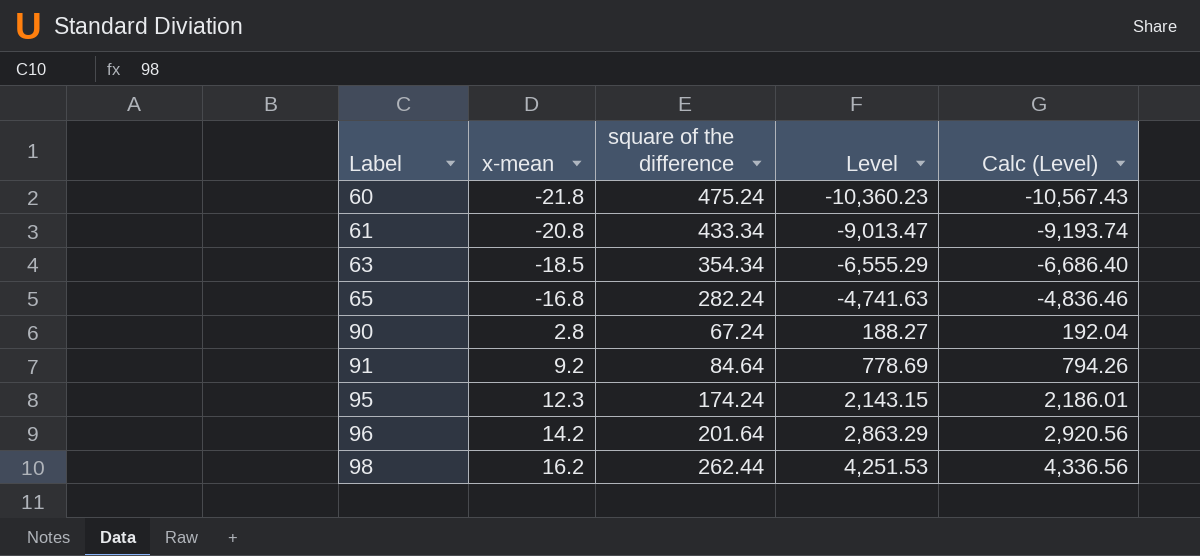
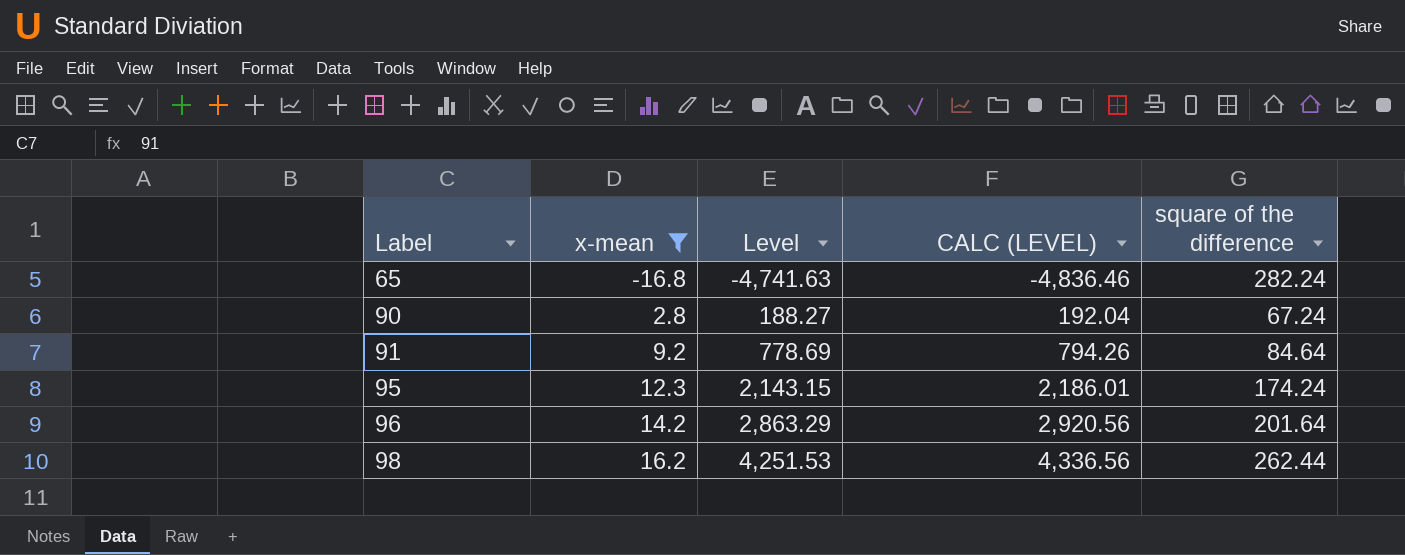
filter: none -> x-mean >= -16.8
column name: Calc (Level) -> CALC (LEVEL)
column square of the difference | position: 3 -> 5

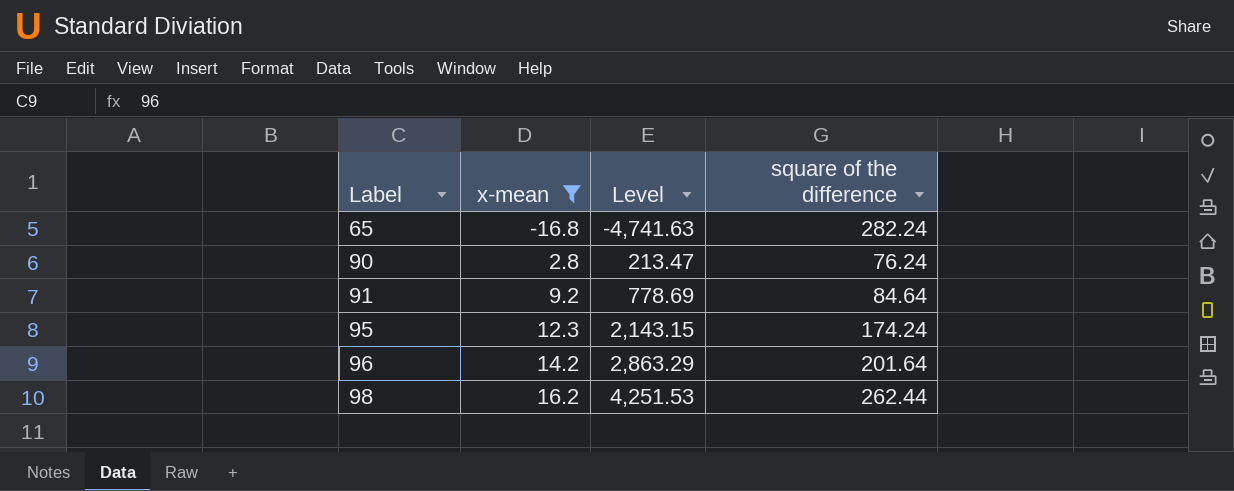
column CALC (LEVEL) | formula: [Level] * 1.02 -> none
90 | Level: 188.27 -> 213.47
90 | square of the difference: 67.24 -> 76.24

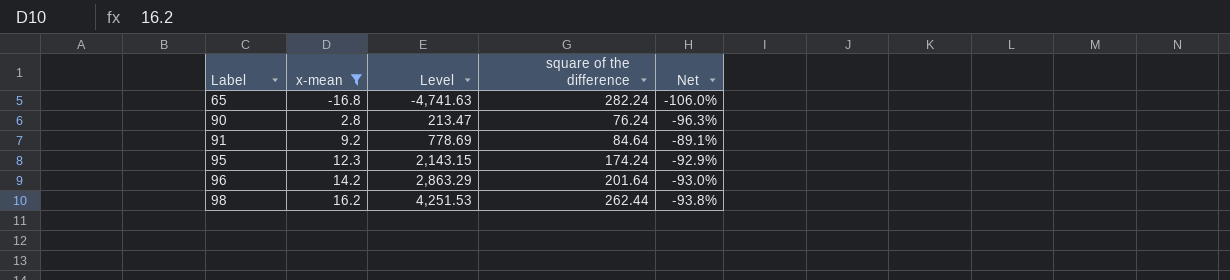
column Net | formula: none -> ([x-mean] - [square of the difference]) / [square of the difference]

